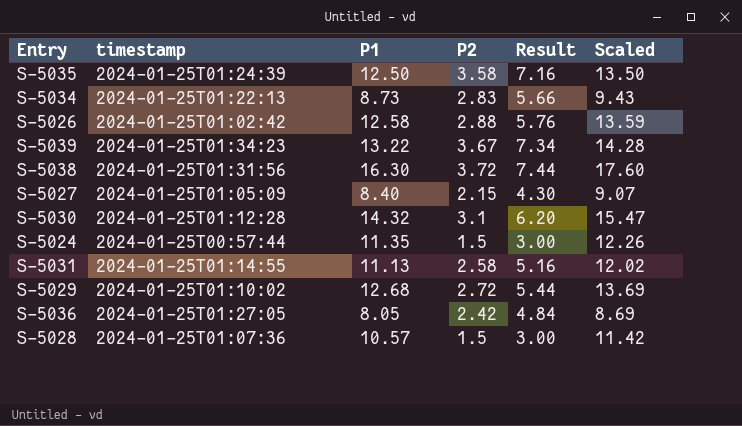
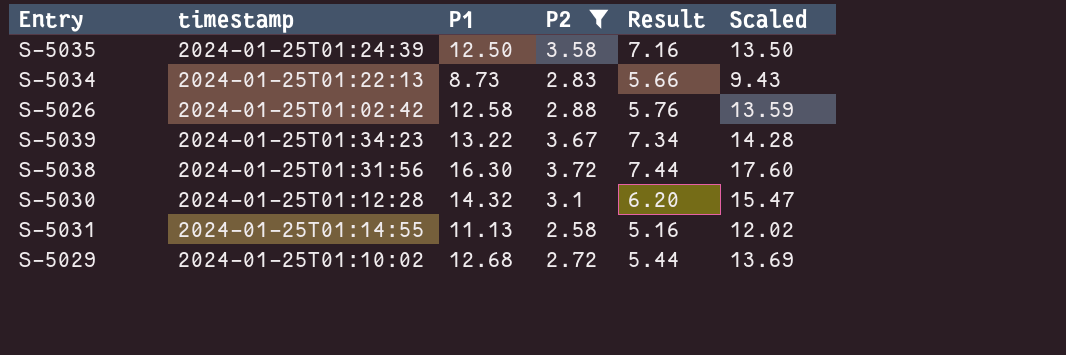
filter: none -> P2 >= 2.58

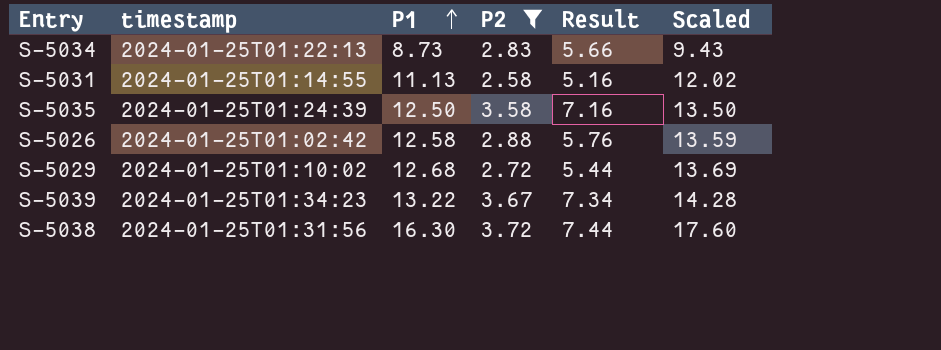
row order: none -> P1 ascending
row S-5030: 2024-01-25T01:12:28 | 14.32 | 3.1 | 6.20 | 15.47 -> none

